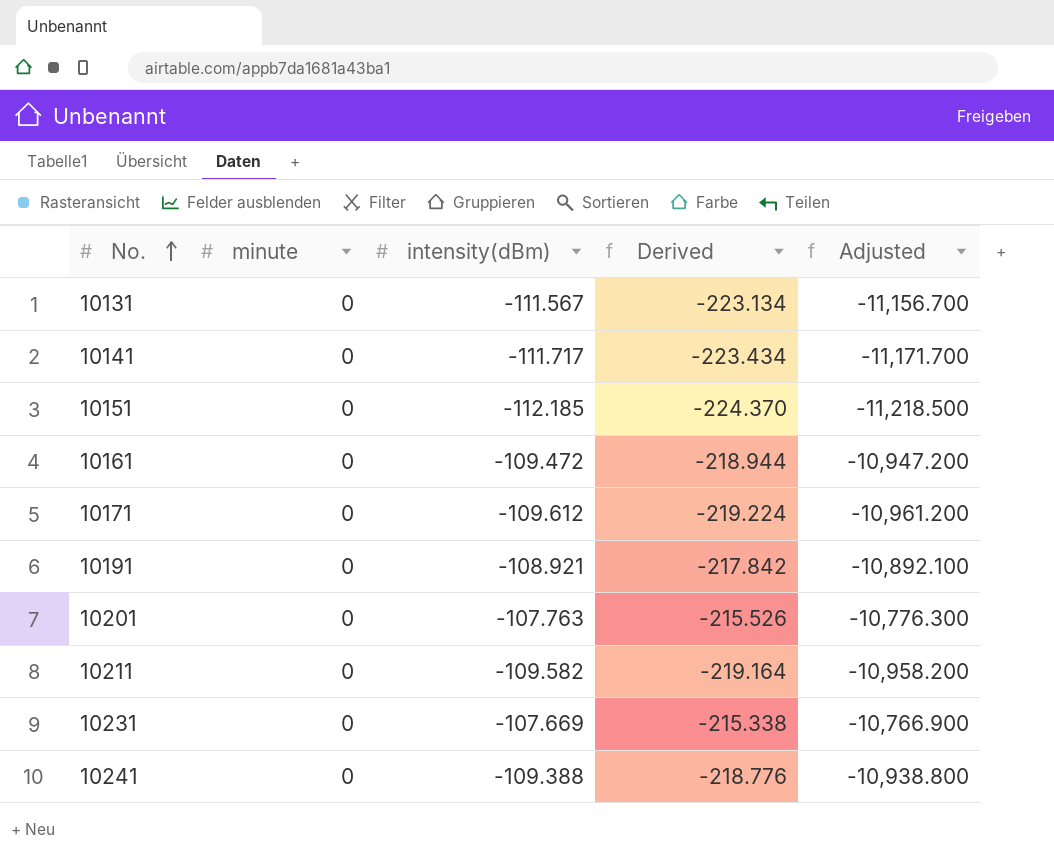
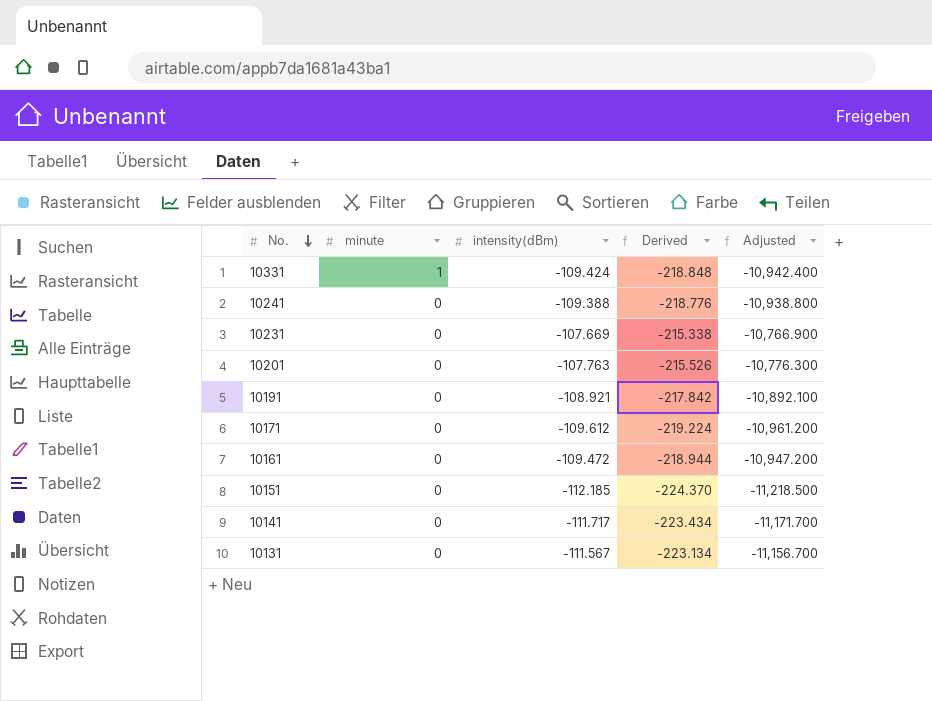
row order: No. ascending -> No. descending
row 10211: 0 | -109.582 | -219.164 | -10,958.200 -> none
row 10331: none -> 1 | -109.424 | -218.848 | -10,942.400

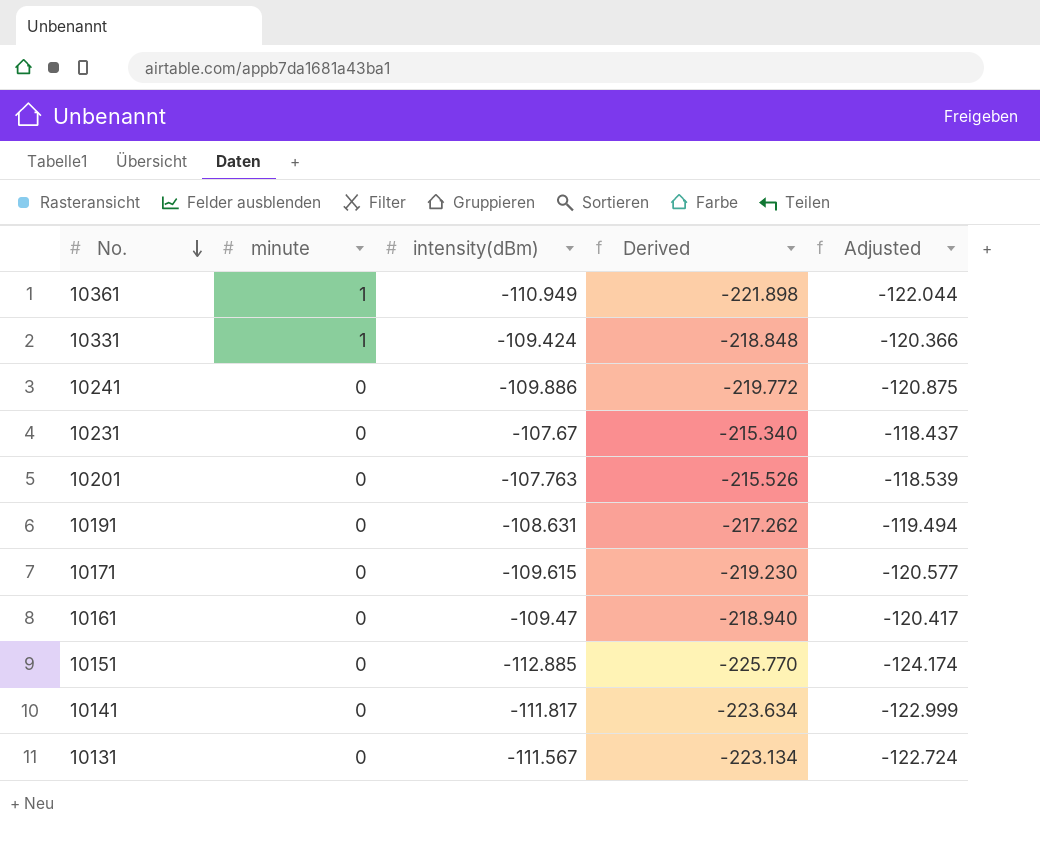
column Adjusted | formula: [intensity(dBm)] * 100 -> [intensity(dBm)] * 1.1
row 10361: none -> 1 | -110.949 | -221.898 | -122.044
10241 | intensity(dBm): -109.388 -> -109.886
10241 | Derived: -218.776 -> -219.772
10231 | intensity(dBm): -107.669 -> -107.67
10231 | Derived: -215.338 -> -215.340
10191 | intensity(dBm): -108.921 -> -108.631
10191 | Derived: -217.842 -> -217.262
10171 | intensity(dBm): -109.612 -> -109.615
10171 | Derived: -219.224 -> -219.230
10161 | intensity(dBm): -109.472 -> -109.47
10161 | Derived: -218.944 -> -218.940
10151 | intensity(dBm): -112.185 -> -112.885
10151 | Derived: -224.370 -> -225.770
10141 | intensity(dBm): -111.717 -> -111.817
10141 | Derived: -223.434 -> -223.634

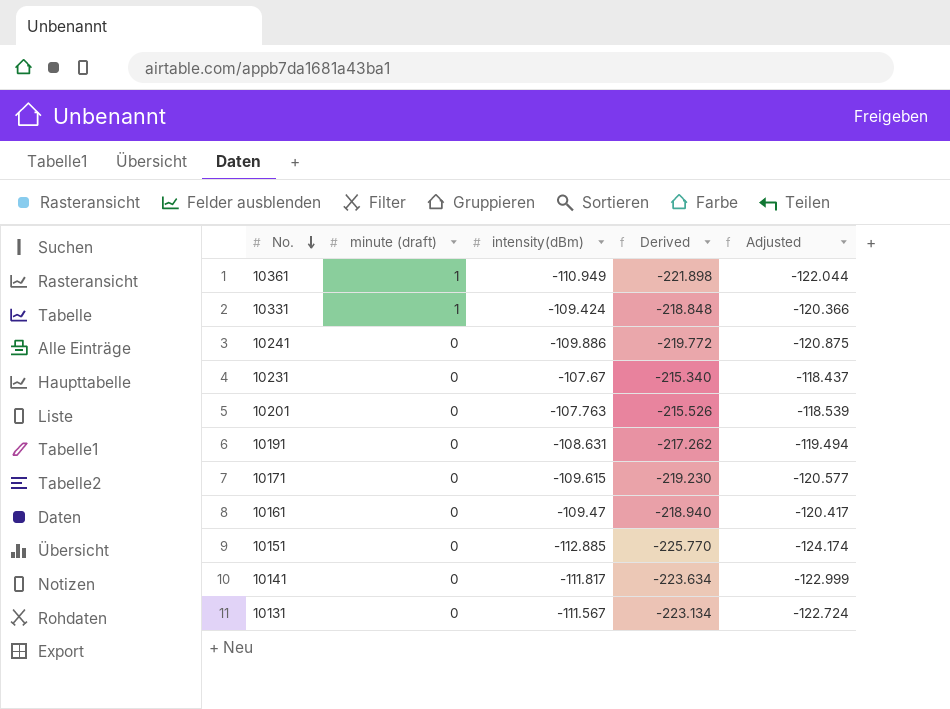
column name: minute -> minute (draft)

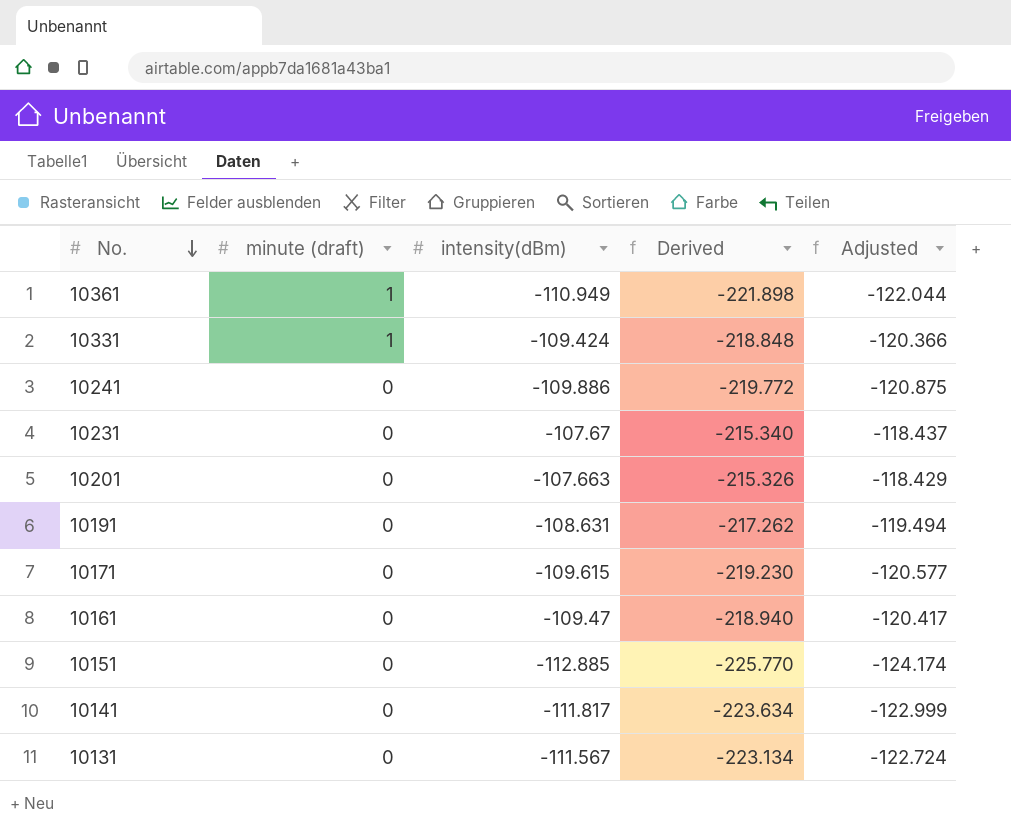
10201 | intensity(dBm): -107.763 -> -107.663
10201 | Derived: -215.526 -> -215.326
10201 | Adjusted: -118.539 -> -118.429

